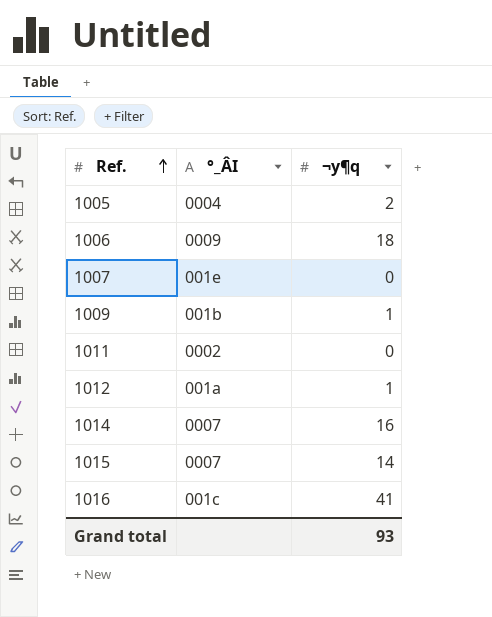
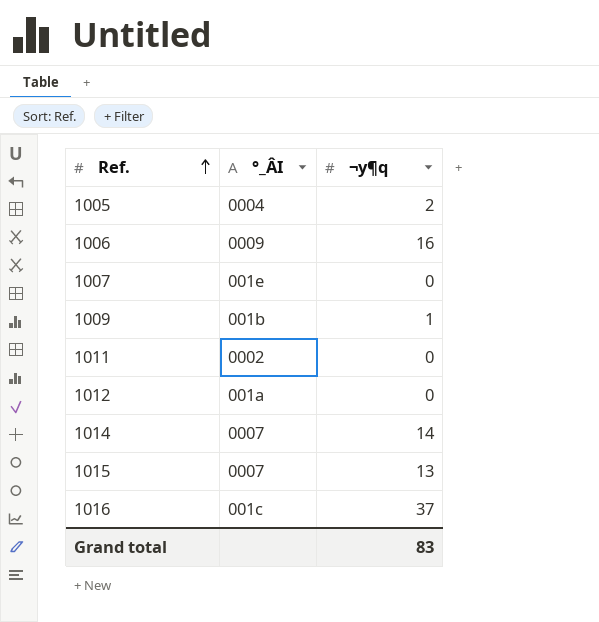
1006 | ¬y¶q: 18 -> 16
1012 | ¬y¶q: 1 -> 0
1014 | ¬y¶q: 16 -> 14
1015 | ¬y¶q: 14 -> 13
1016 | ¬y¶q: 41 -> 37
Grand total | ¬y¶q: 93 -> 83

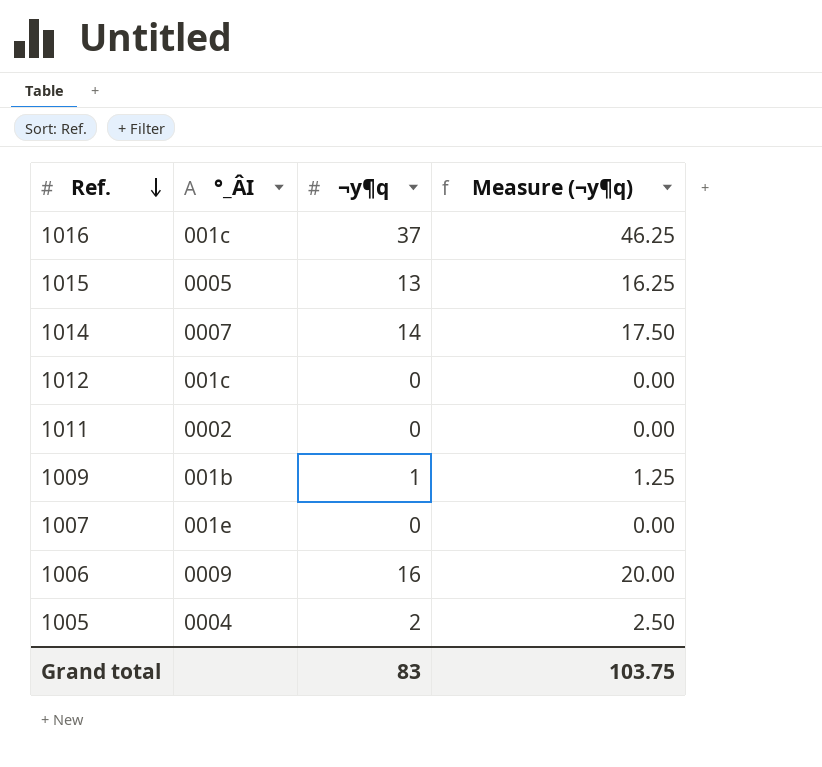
row order: Ref. ascending -> Ref. descending
column Measure (¬y¶q) | formula: none -> [¬y¶q] * 1.25
1015 | °_ÂI: 0007 -> 0005
1012 | °_ÂI: 001a -> 001c

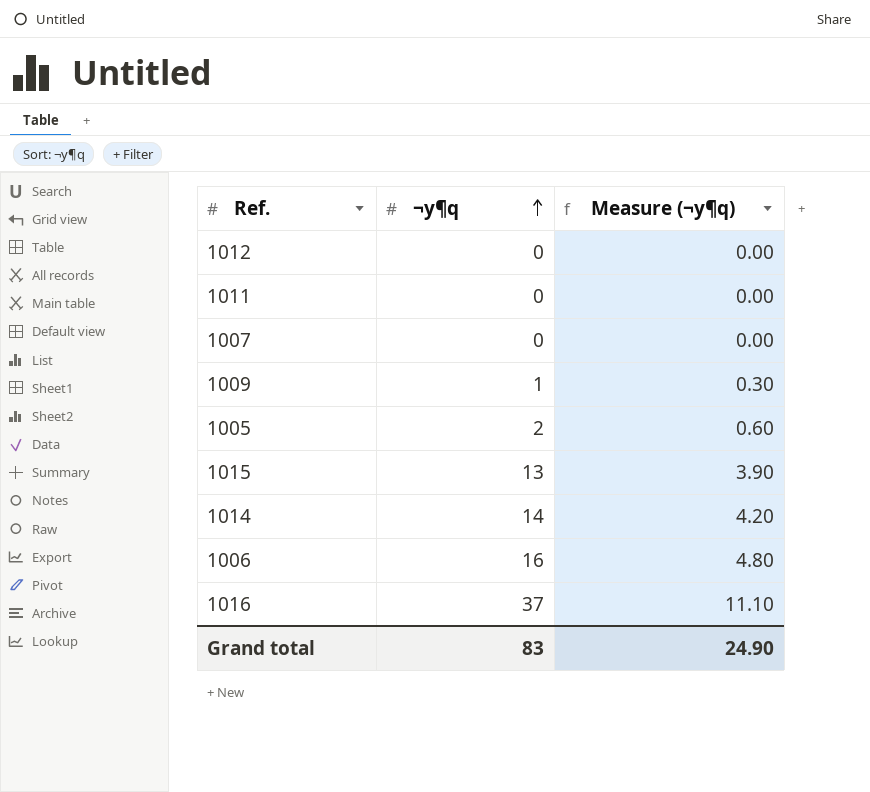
row order: Ref. descending -> ¬y¶q ascending
column °_ÂI | position: 2 -> none
column Measure (¬y¶q) | formula: [¬y¶q] * 1.25 -> [¬y¶q] * 0.3
Grand total | Measure (¬y¶q): 103.75 -> 24.90

